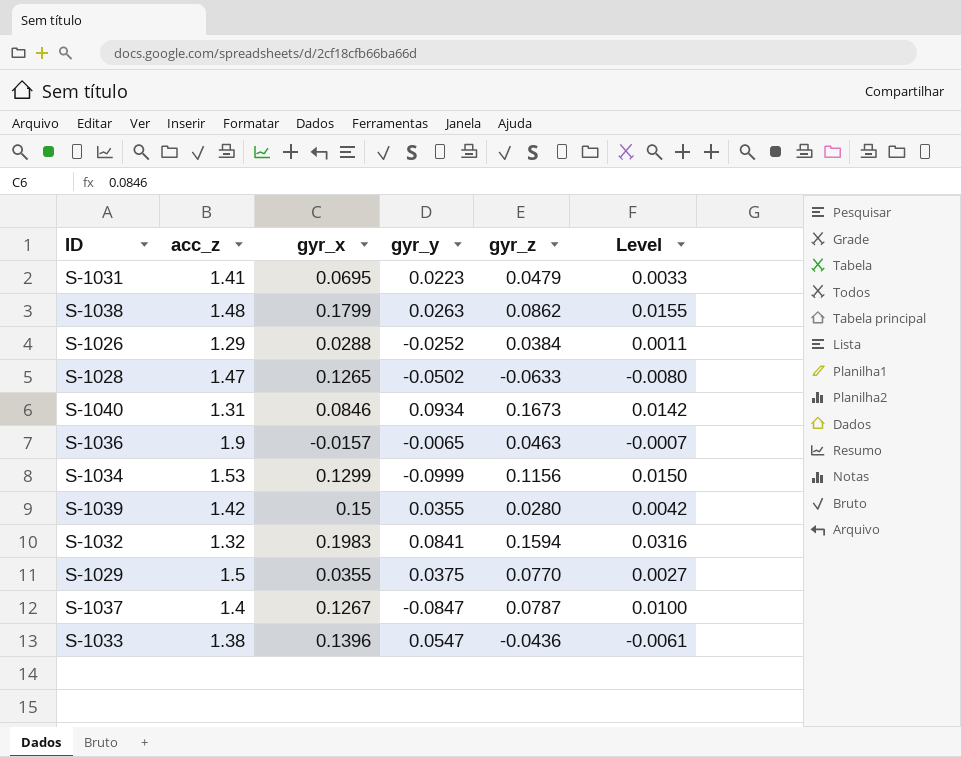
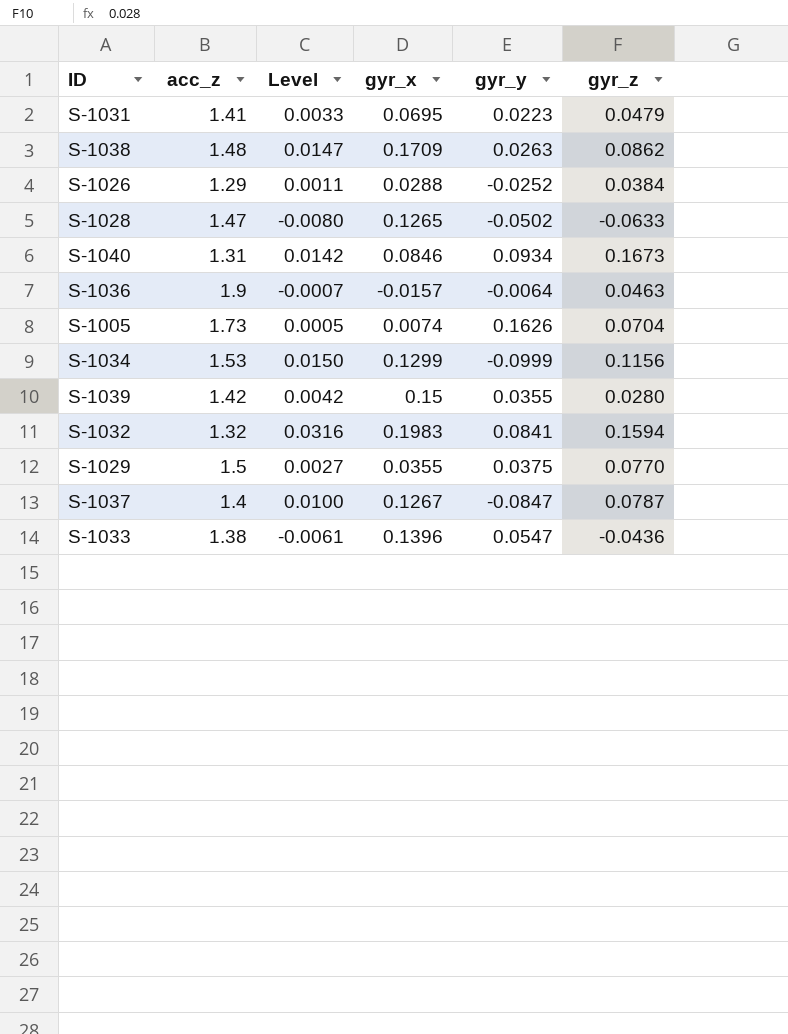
column Level | position: 6 -> 3
S-1038 | Level: 0.0155 -> 0.0147
S-1038 | gyr_x: 0.1799 -> 0.1709
S-1036 | gyr_y: -0.0065 -> -0.0064
row S-1005: none -> 1.73 | 0.0005 | 0.0074 | 0.1626 | 0.0704

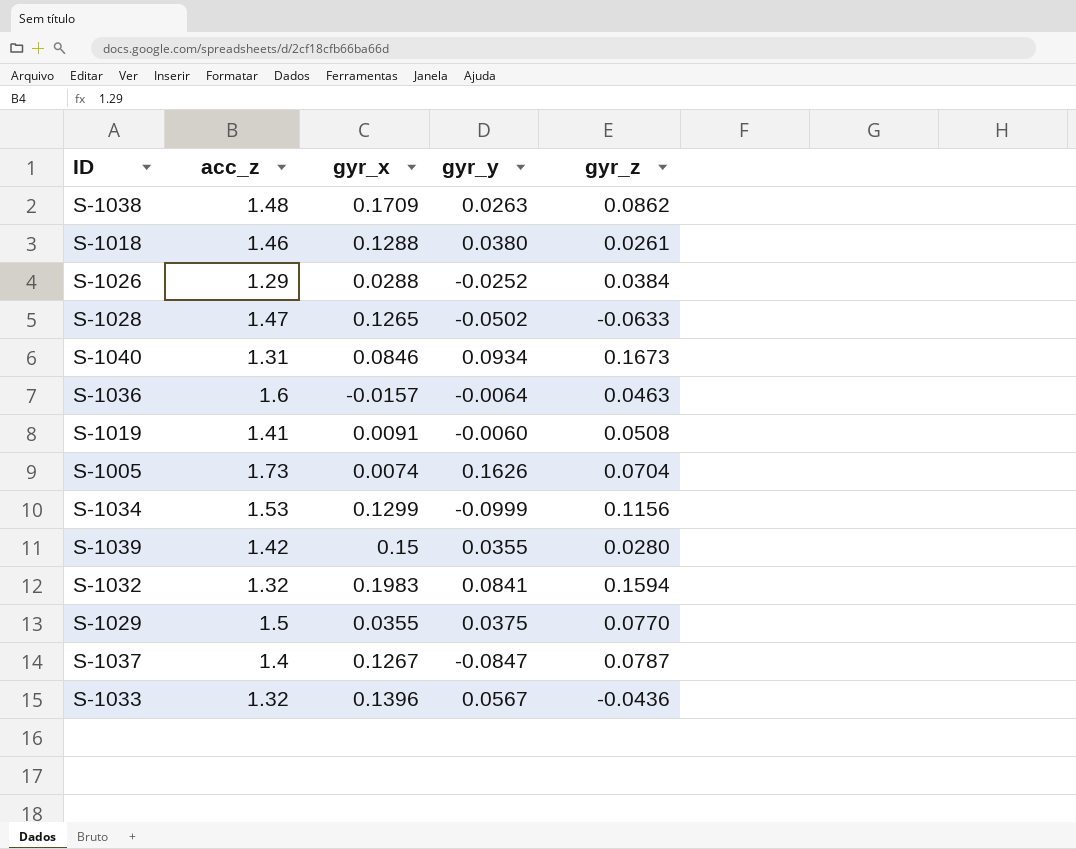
column Level | formula: [gyr_x] * [gyr_z] -> none
row S-1031: 1.41 | 0.0033 | 0.0695 | 0.0223 | 0.0479 -> none
row S-1018: none -> 1.46 | 0.1288 | 0.0380 | 0.0261
S-1036 | acc_z: 1.9 -> 1.6
row S-1019: none -> 1.41 | 0.0091 | -0.0060 | 0.0508
S-1033 | acc_z: 1.38 -> 1.32
S-1033 | gyr_y: 0.0547 -> 0.0567

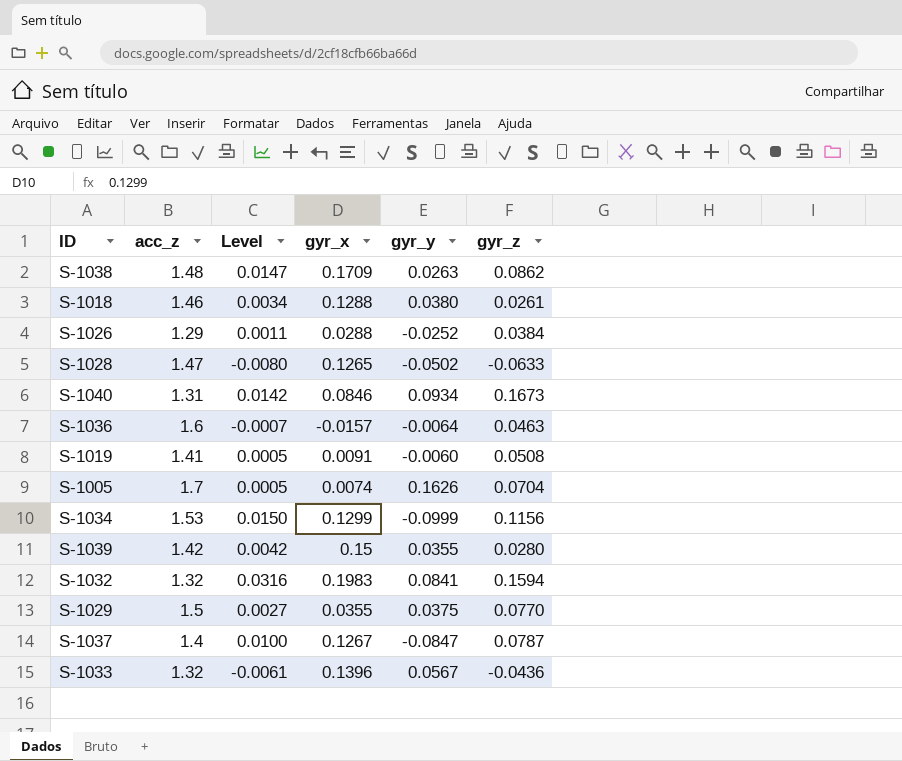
column Level | formula: none -> [gyr_x] * [gyr_z]
S-1005 | acc_z: 1.73 -> 1.7

